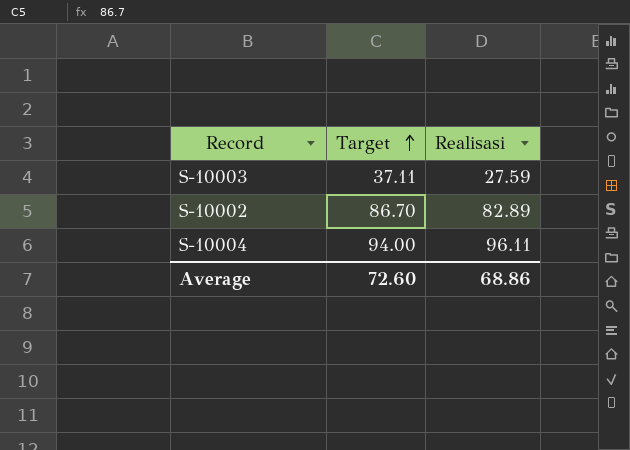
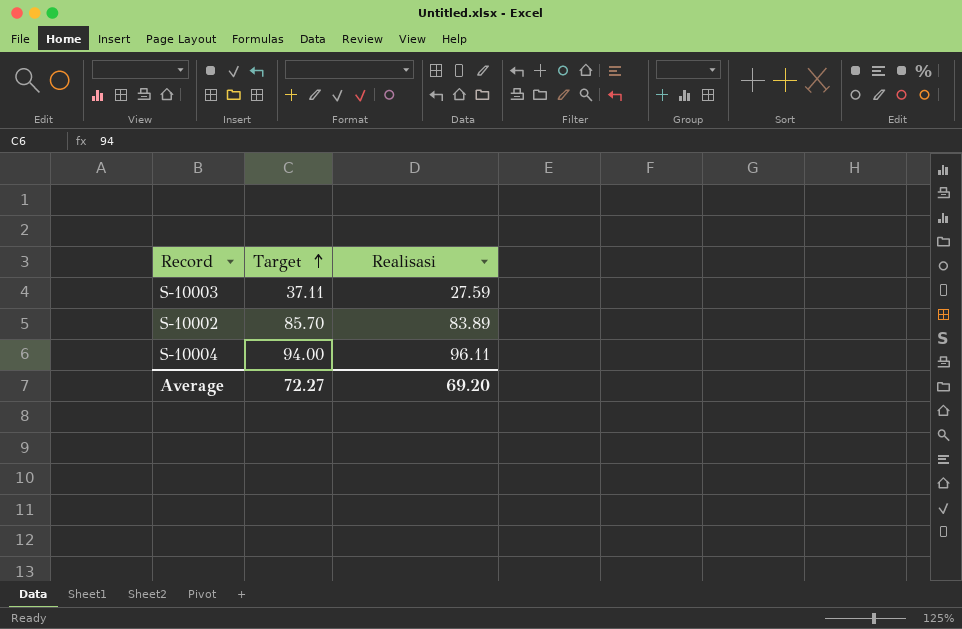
S-10002 | Target: 86.70 -> 85.70
S-10002 | Realisasi: 82.89 -> 83.89
Average | Target: 72.60 -> 72.27
Average | Realisasi: 68.86 -> 69.20

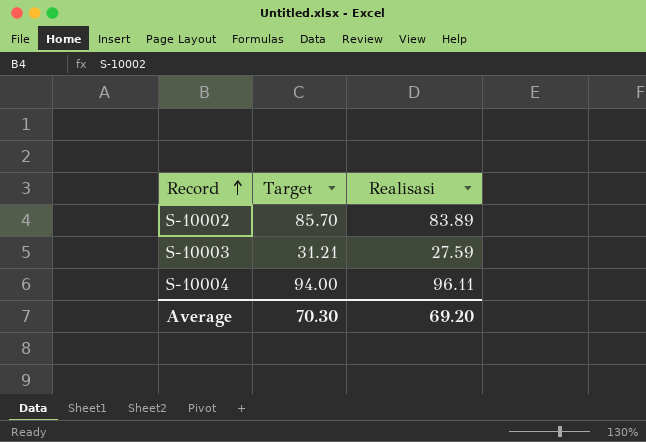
row order: Target ascending -> Record ascending
S-10003 | Target: 37.11 -> 31.21
Average | Target: 72.27 -> 70.30

